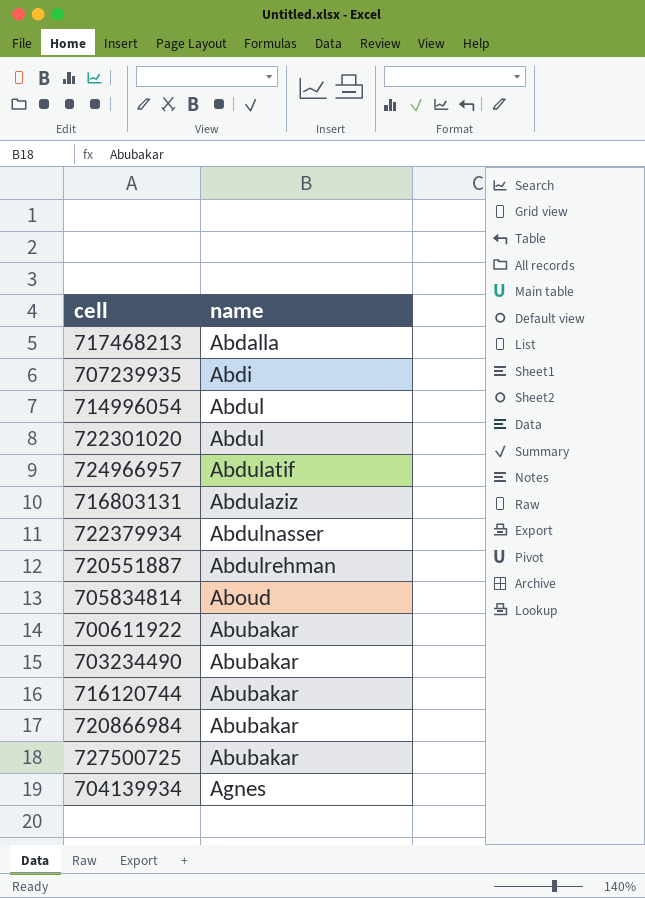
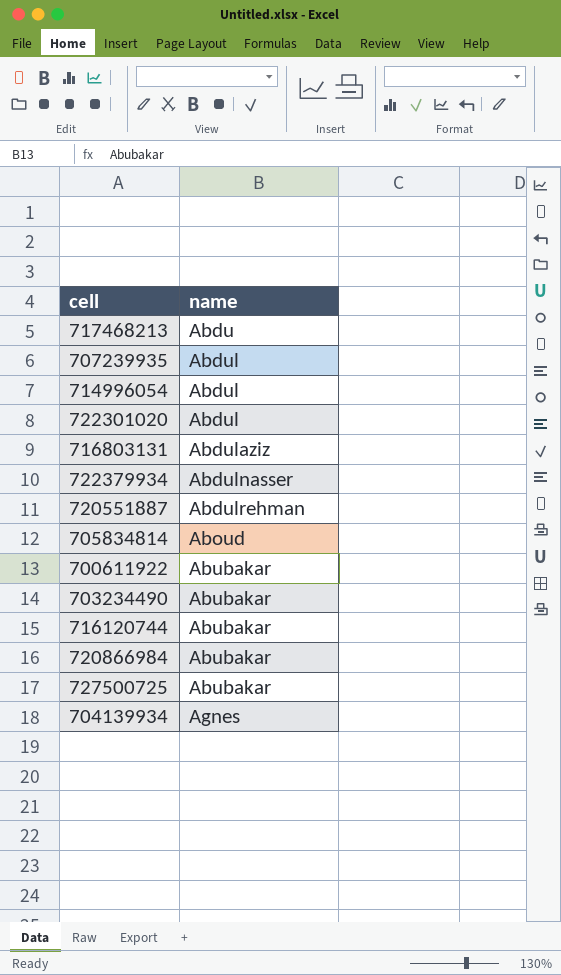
row 724966957: Abdulatif -> none
717468213 | name: Abdalla -> Abdu
707239935 | name: Abdi -> Abdul

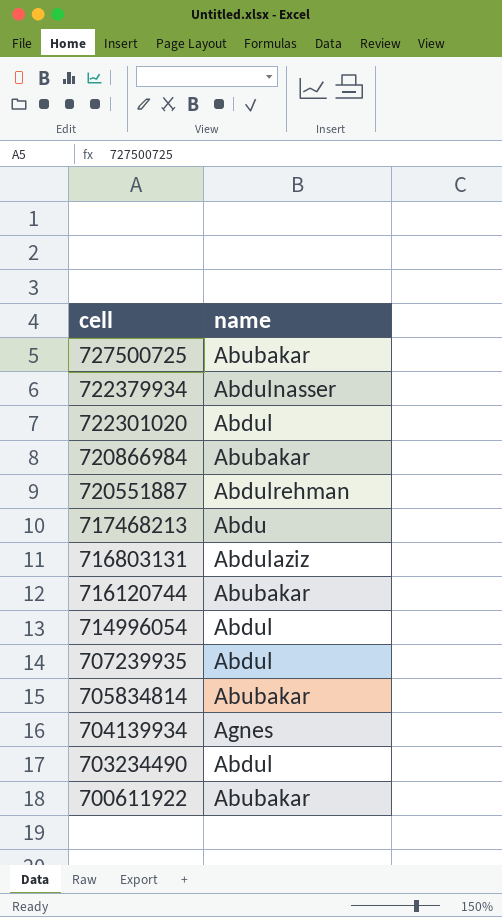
row order: name ascending -> cell descending
705834814 | name: Aboud -> Abubakar
703234490 | name: Abubakar -> Abdul

